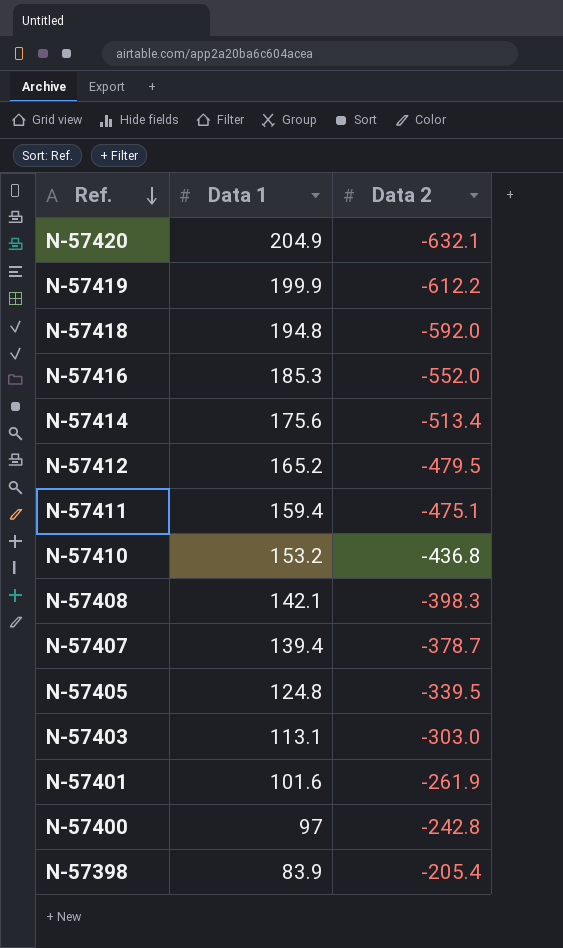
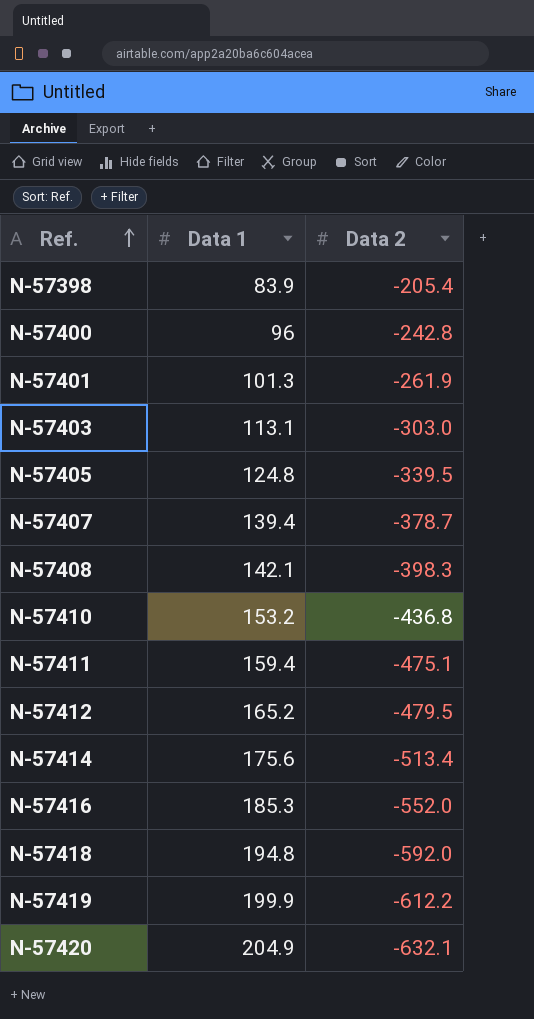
row order: Ref. descending -> Ref. ascending
N-57400 | Data 1: 97 -> 96
N-57401 | Data 1: 101.6 -> 101.3

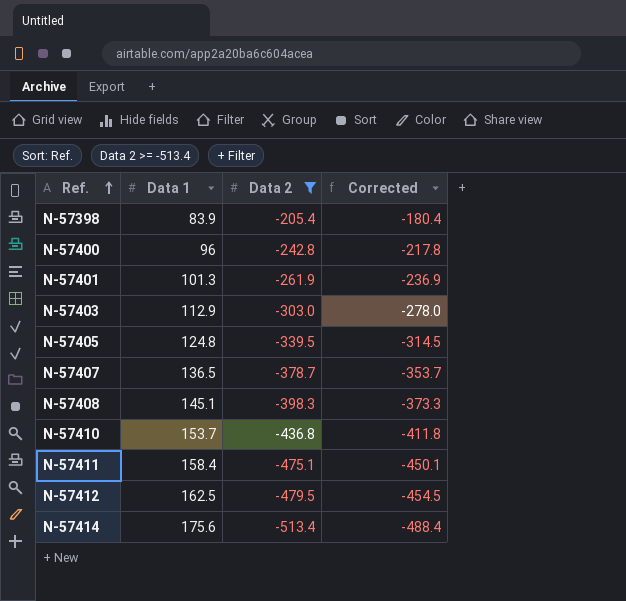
filter: none -> Data 2 >= -513.4
column Corrected | formula: none -> [Data 2] + 25
N-57403 | Data 1: 113.1 -> 112.9
N-57407 | Data 1: 139.4 -> 136.5
N-57408 | Data 1: 142.1 -> 145.1
N-57410 | Data 1: 153.2 -> 153.7
N-57411 | Data 1: 159.4 -> 158.4
N-57412 | Data 1: 165.2 -> 162.5

